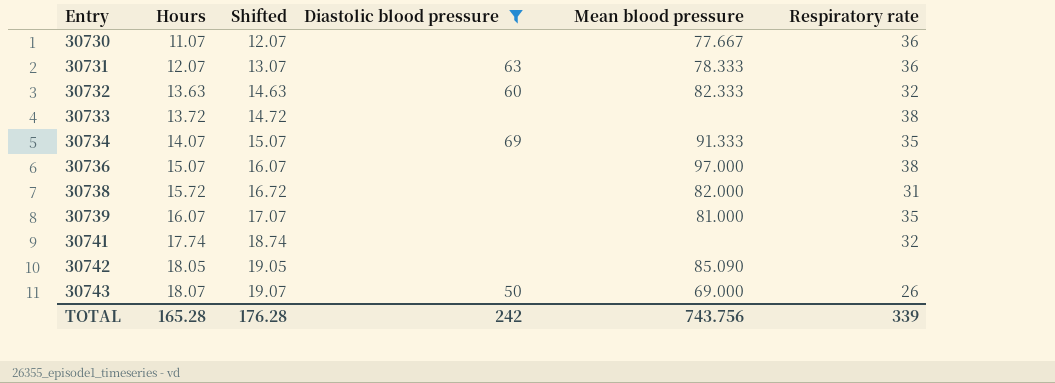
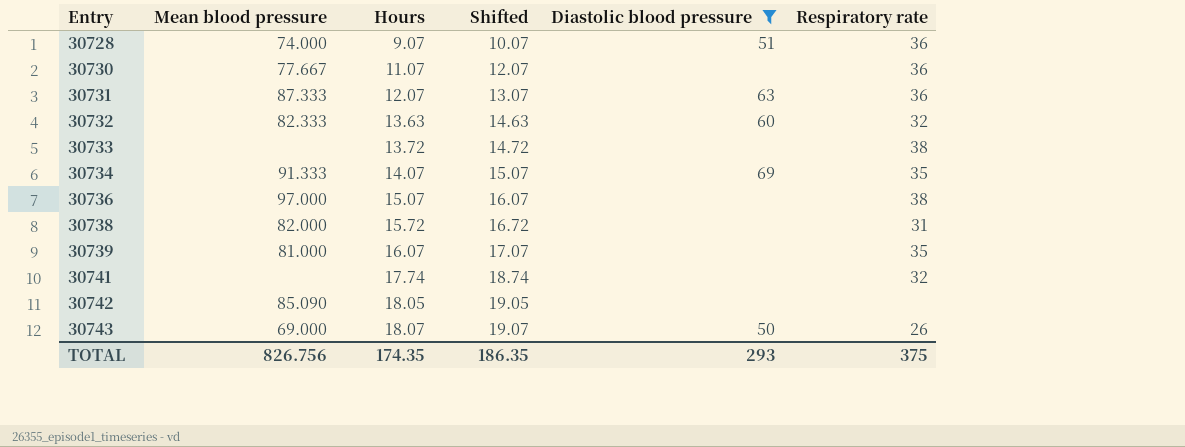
column Mean blood pressure | position: 5 -> 2
row 30728: none -> 74.000 | 9.07 | 10.07 | 51 | 36
30731 | Mean blood pressure: 78.333 -> 87.333
TOTAL | Mean blood pressure: 743.756 -> 826.756
TOTAL | Hours: 165.28 -> 174.35
TOTAL | Shifted: 176.28 -> 186.35
TOTAL | Diastolic blood pressure: 242 -> 293
TOTAL | Respiratory rate: 339 -> 375

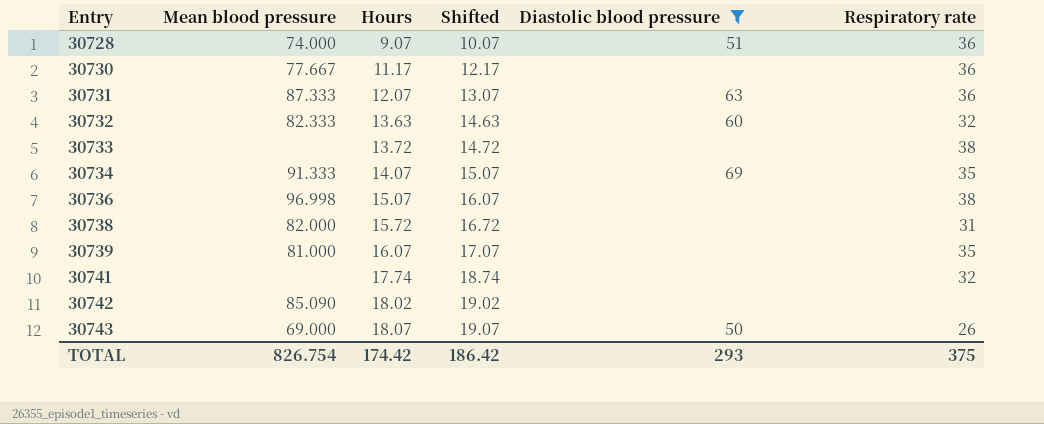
30730 | Hours: 11.07 -> 11.17
30730 | Shifted: 12.07 -> 12.17
30736 | Mean blood pressure: 97.000 -> 96.998
30742 | Hours: 18.05 -> 18.02
30742 | Shifted: 19.05 -> 19.02
TOTAL | Mean blood pressure: 826.756 -> 826.754
TOTAL | Hours: 174.35 -> 174.42
TOTAL | Shifted: 186.35 -> 186.42

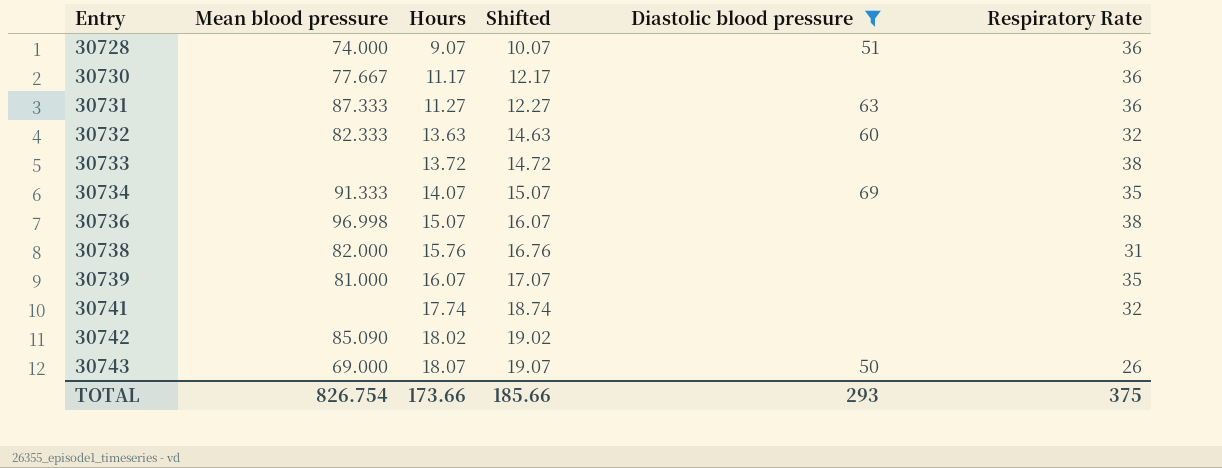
column name: Respiratory rate -> Respiratory Rate
30731 | Hours: 12.07 -> 11.27
30731 | Shifted: 13.07 -> 12.27
30738 | Hours: 15.72 -> 15.76
30738 | Shifted: 16.72 -> 16.76
TOTAL | Hours: 174.42 -> 173.66
TOTAL | Shifted: 186.42 -> 185.66

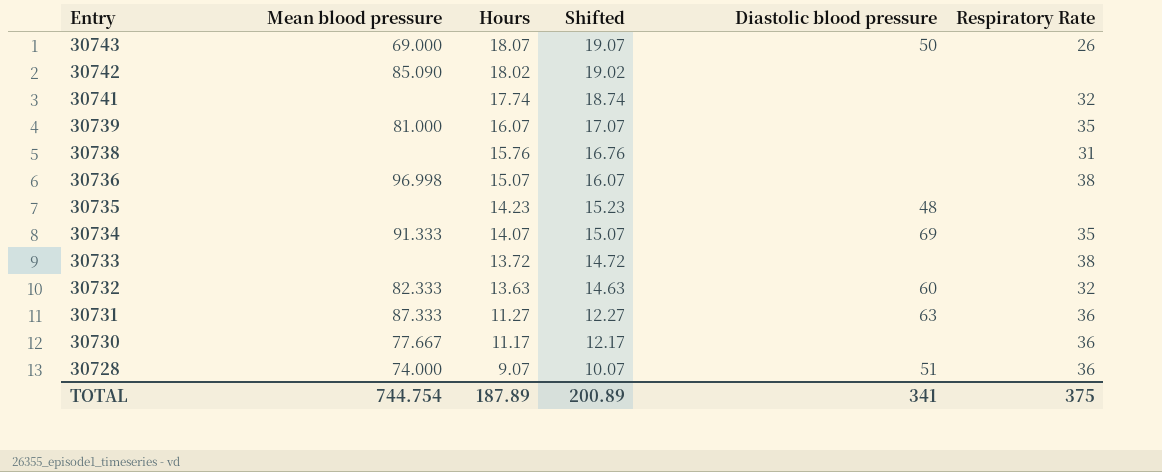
filter: Diastolic blood pressure != 48 -> none
row order: Entry ascending -> Entry descending
30738 | Mean blood pressure: 82.000 -> none
TOTAL | Mean blood pressure: 826.754 -> 744.754
TOTAL | Hours: 173.66 -> 187.89
TOTAL | Shifted: 185.66 -> 200.89
TOTAL | Diastolic blood pressure: 293 -> 341

